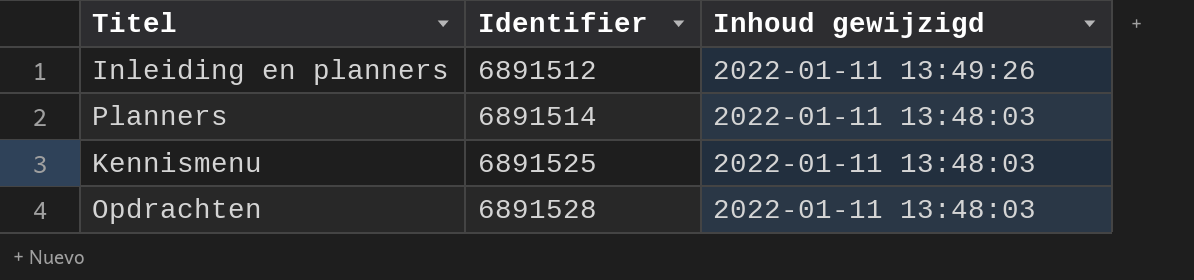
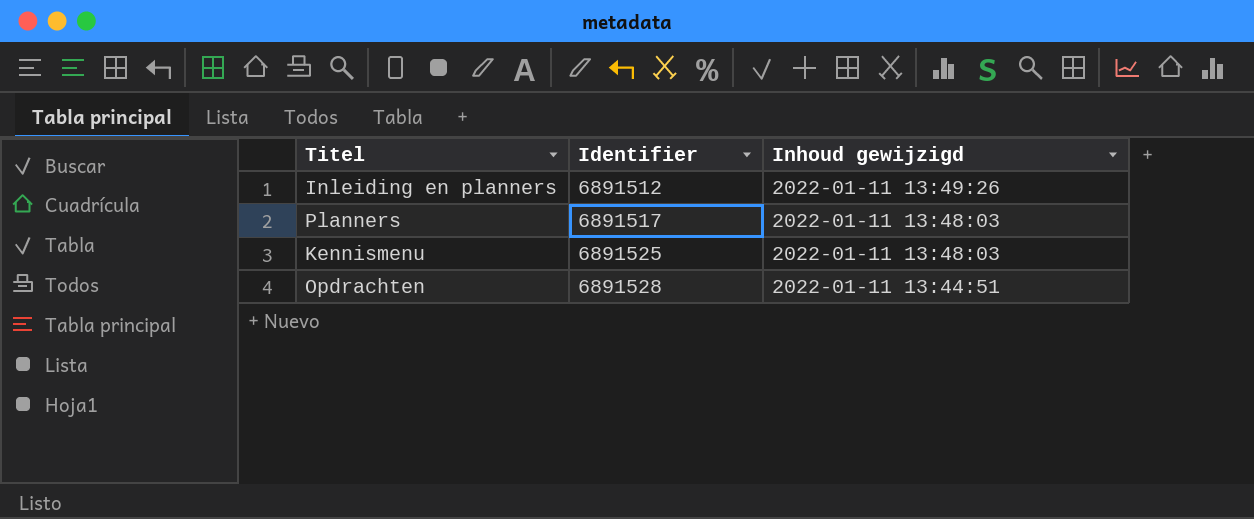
Planners | Identifier: 6891514 -> 6891517
Opdrachten | Inhoud gewijzigd: 2022-01-11 13:48:03 -> 2022-01-11 13:44:51

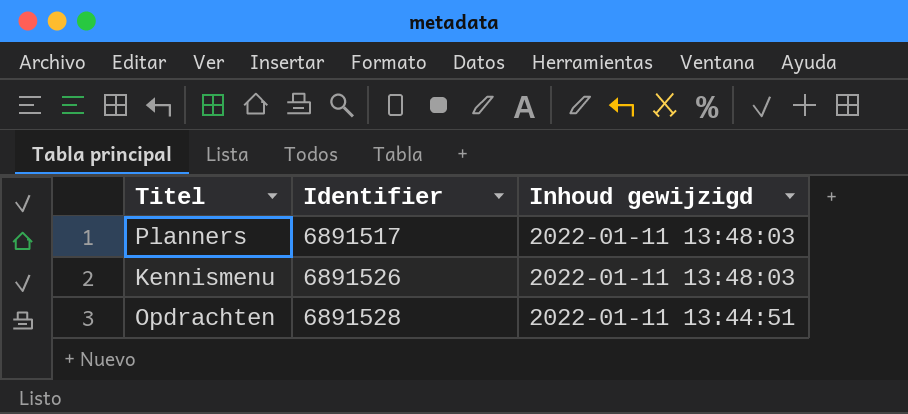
row Inleiding en planners: 6891512 | 2022-01-11 13:49:26 -> none
Kennismenu | Identifier: 6891525 -> 6891526

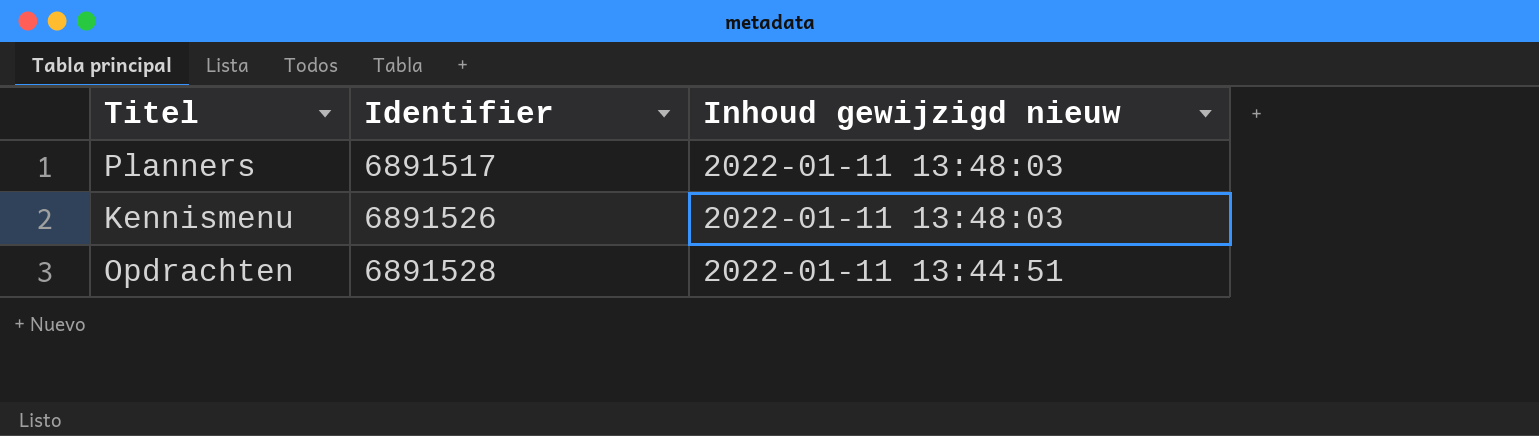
column name: Inhoud gewijzigd -> Inhoud gewijzigd nieuw

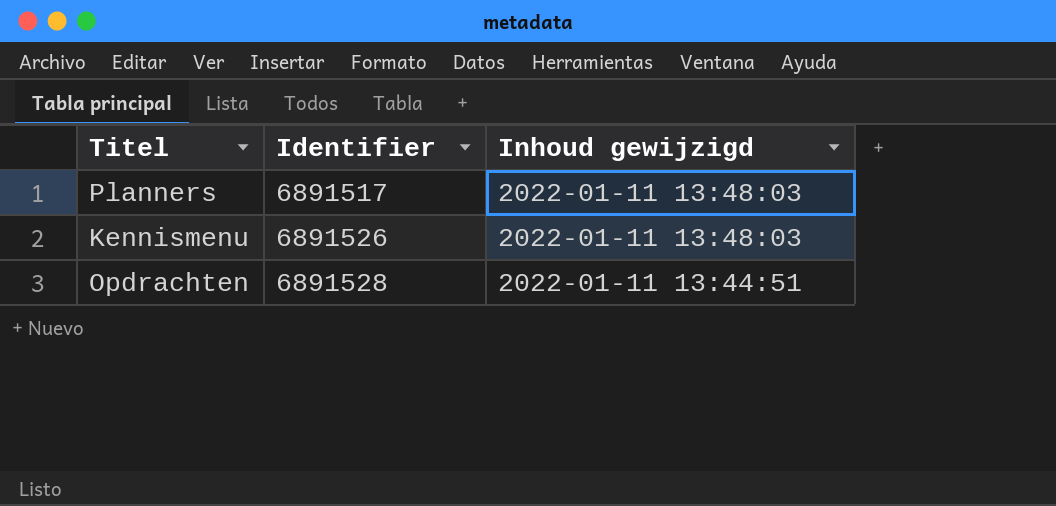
column name: Inhoud gewijzigd nieuw -> Inhoud gewijzigd

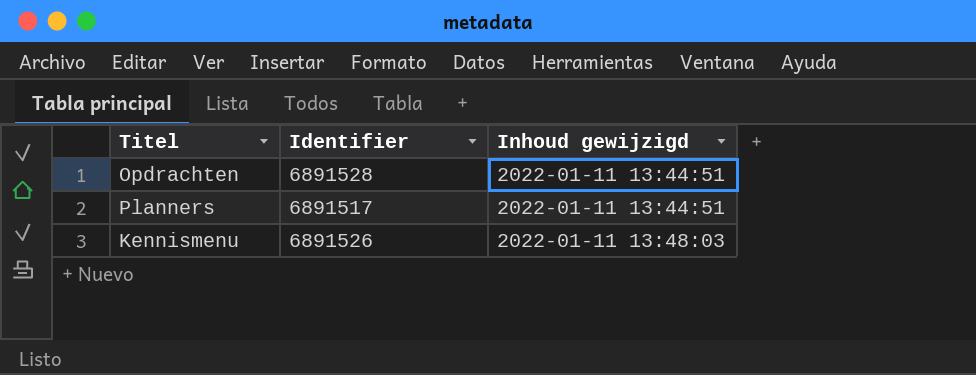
row order: Identifier ascending -> Inhoud gewijzigd ascending
Planners | Inhoud gewijzigd: 2022-01-11 13:48:03 -> 2022-01-11 13:44:51

